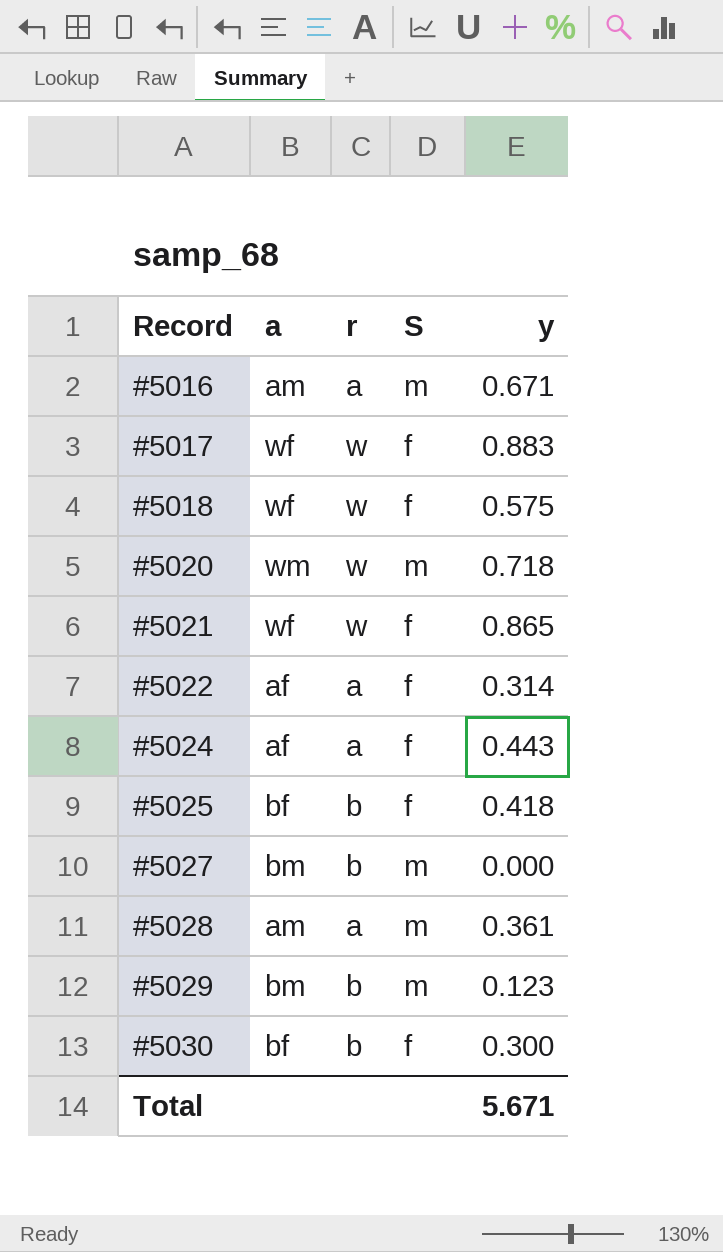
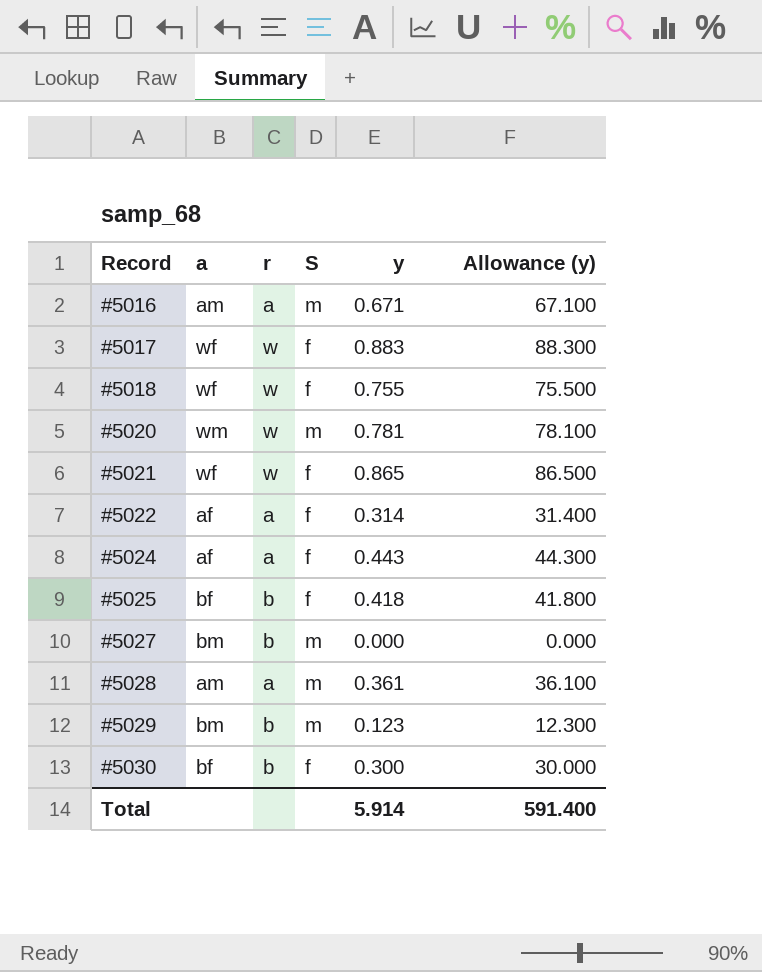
column Allowance (y) | formula: none -> [y] * 100
#5018 | y: 0.575 -> 0.755
#5020 | y: 0.718 -> 0.781
Total | y: 5.671 -> 5.914

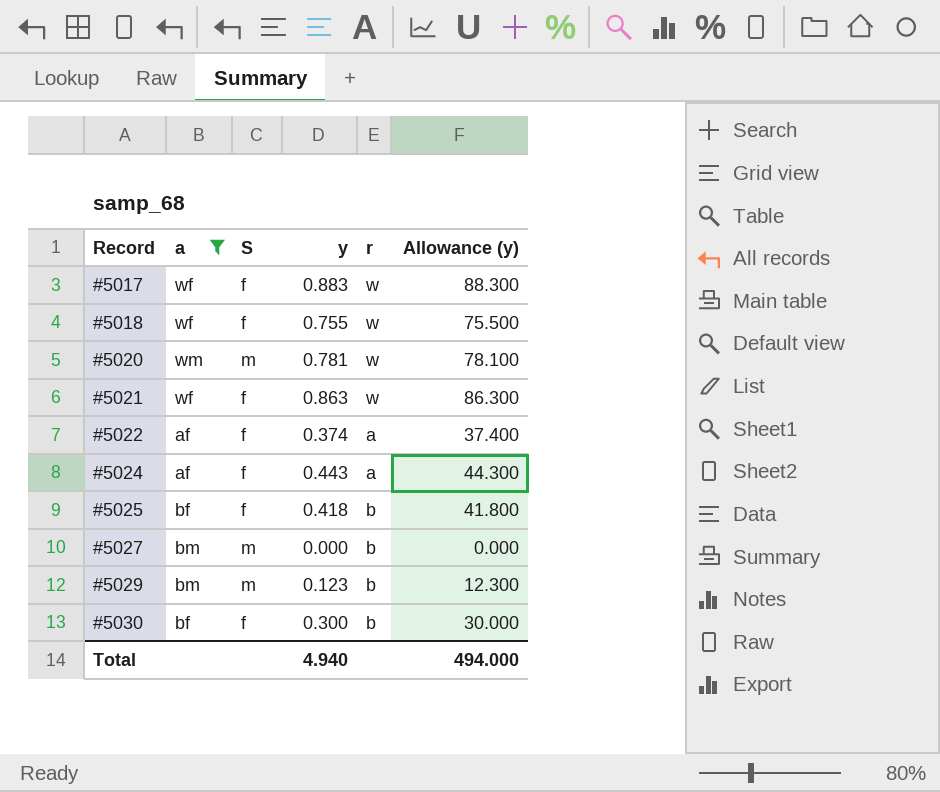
filter: none -> a != am
column r | position: 3 -> 5
#5021 | y: 0.865 -> 0.863
#5021 | Allowance (y): 86.500 -> 86.300
#5022 | y: 0.314 -> 0.374
#5022 | Allowance (y): 31.400 -> 37.400
Total | y: 5.914 -> 4.940
Total | Allowance (y): 591.400 -> 494.000

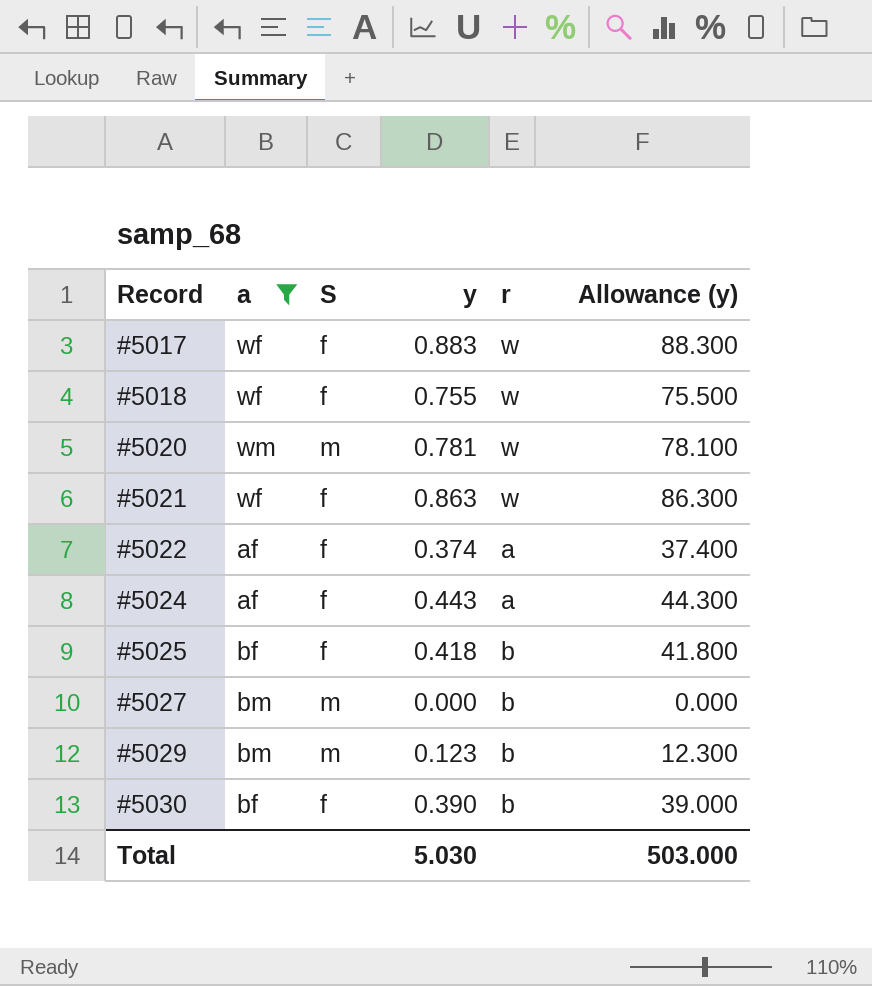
#5030 | y: 0.300 -> 0.390
#5030 | Allowance (y): 30.000 -> 39.000
Total | y: 4.940 -> 5.030
Total | Allowance (y): 494.000 -> 503.000

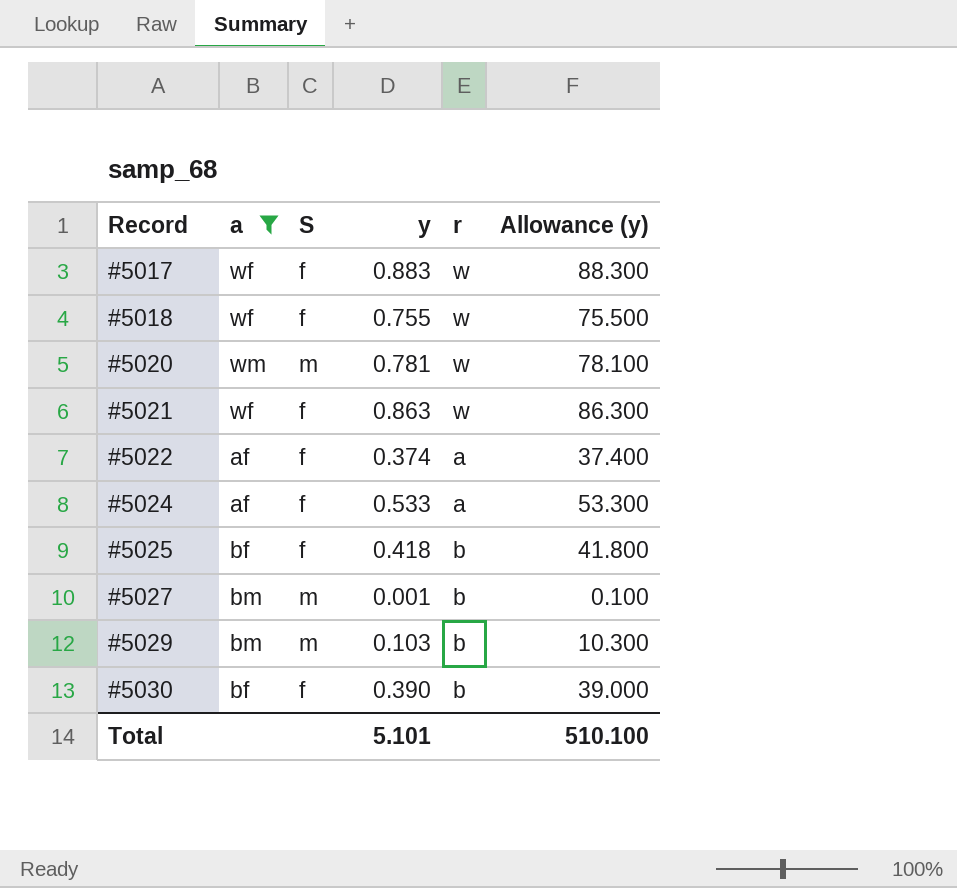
#5024 | y: 0.443 -> 0.533
#5024 | Allowance (y): 44.300 -> 53.300
#5027 | y: 0.000 -> 0.001
#5027 | Allowance (y): 0.000 -> 0.100
#5029 | y: 0.123 -> 0.103
#5029 | Allowance (y): 12.300 -> 10.300
Total | y: 5.030 -> 5.101
Total | Allowance (y): 503.000 -> 510.100

